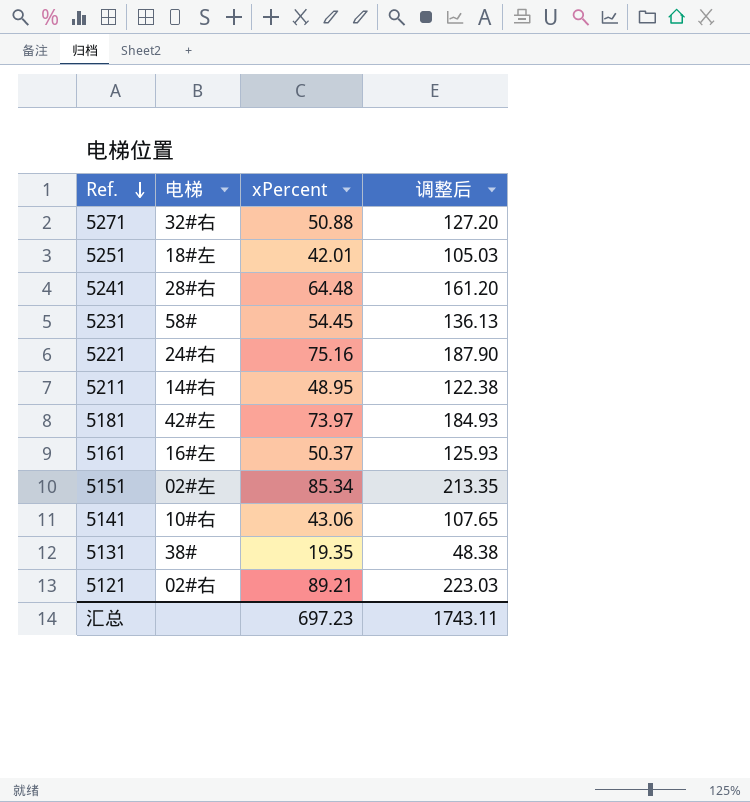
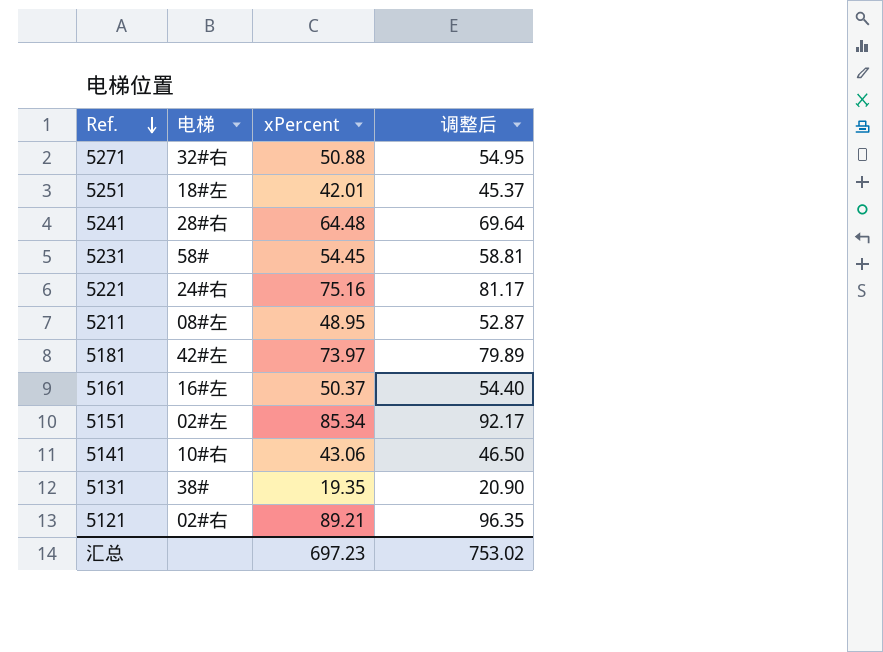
column 调整后 | formula: [xPercent] * 2.5 -> [xPercent] * 1.08
5211 | 电梯: 14#右 -> 08#左
汇总 | 调整后: 1743.11 -> 753.02

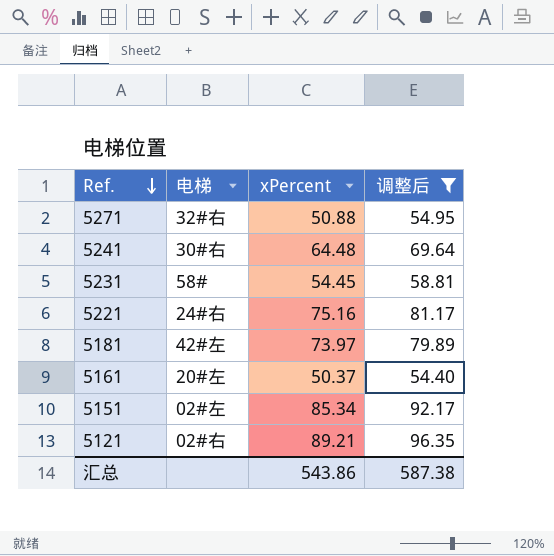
filter: none -> 调整后 >= 54.40
5241 | 电梯: 28#右 -> 30#右
5161 | 电梯: 16#左 -> 20#左
汇总 | xPercent: 697.23 -> 543.86
汇总 | 调整后: 753.02 -> 587.38

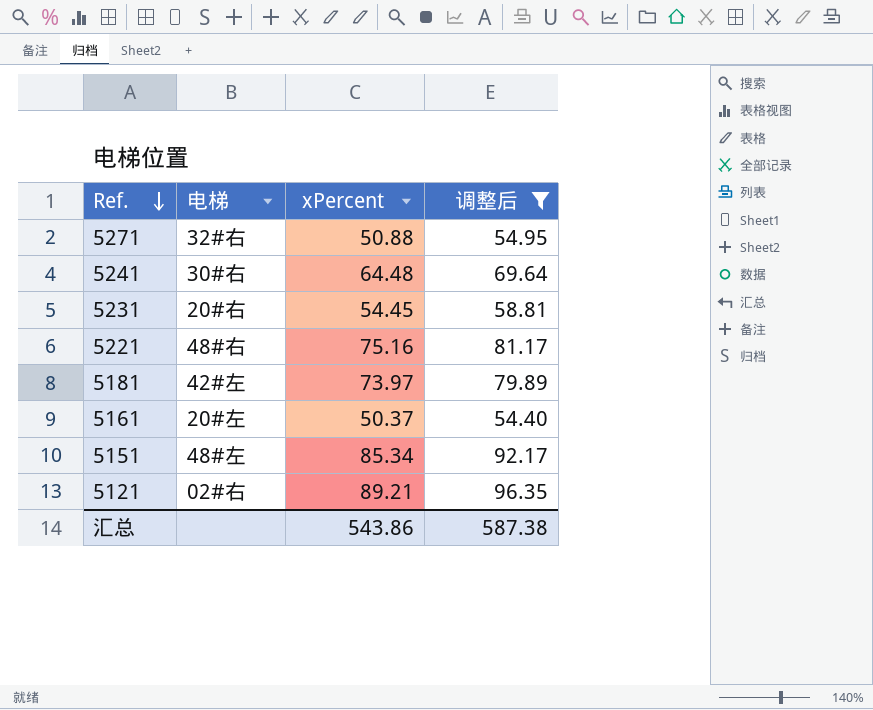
5231 | 电梯: 58# -> 20#右
5221 | 电梯: 24#右 -> 48#右
5151 | 电梯: 02#左 -> 48#左

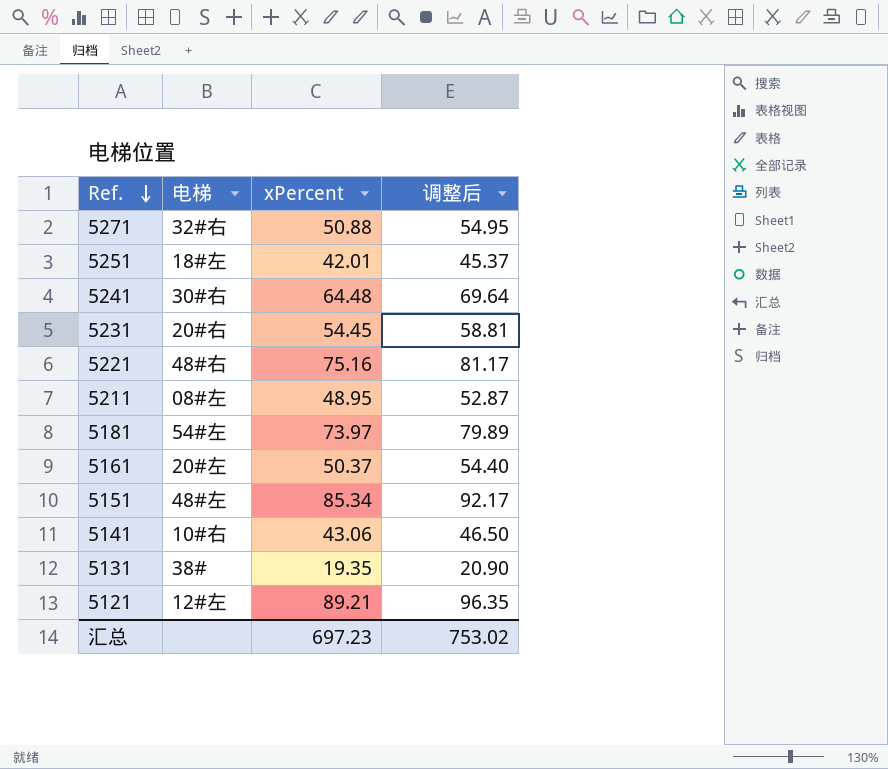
filter: 调整后 >= 54.40 -> none
5181 | 电梯: 42#左 -> 54#左
5121 | 电梯: 02#右 -> 12#左
汇总 | xPercent: 543.86 -> 697.23
汇总 | 调整后: 587.38 -> 753.02

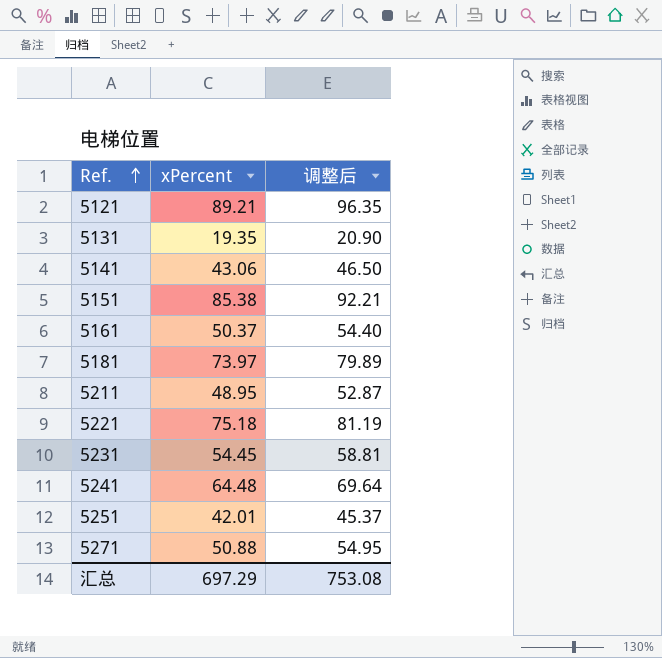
row order: Ref. descending -> Ref. ascending
column 电梯 | position: 2 -> none
5151 | xPercent: 85.34 -> 85.38
5151 | 调整后: 92.17 -> 92.21
5221 | xPercent: 75.16 -> 75.18
5221 | 调整后: 81.17 -> 81.19
汇总 | xPercent: 697.23 -> 697.29
汇总 | 调整后: 753.02 -> 753.08

